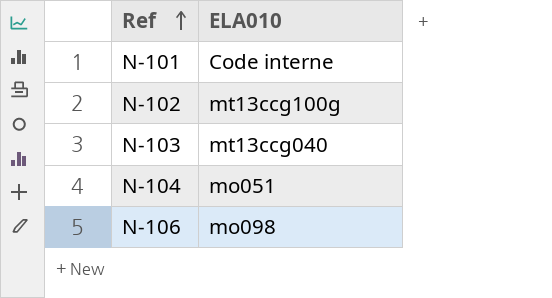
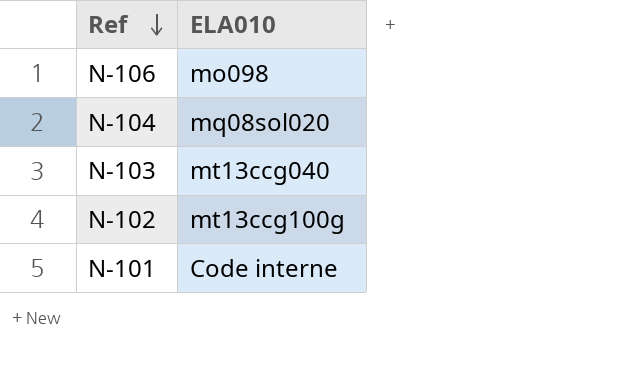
row order: Ref ascending -> Ref descending
N-104 | ELA010: mo051 -> mq08sol020

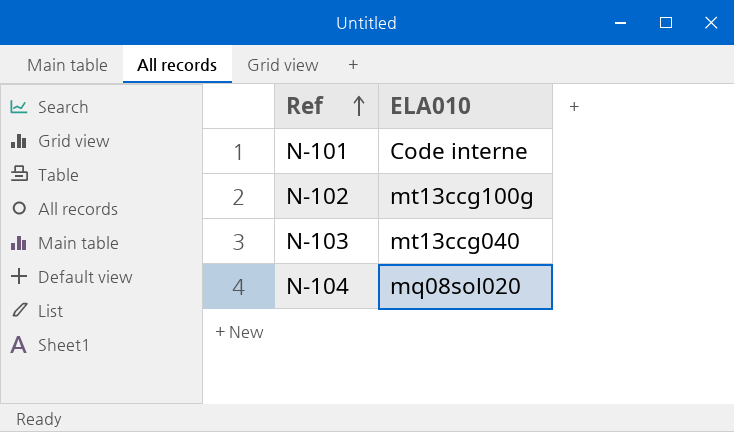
row order: Ref descending -> Ref ascending
row N-106: mo098 -> none

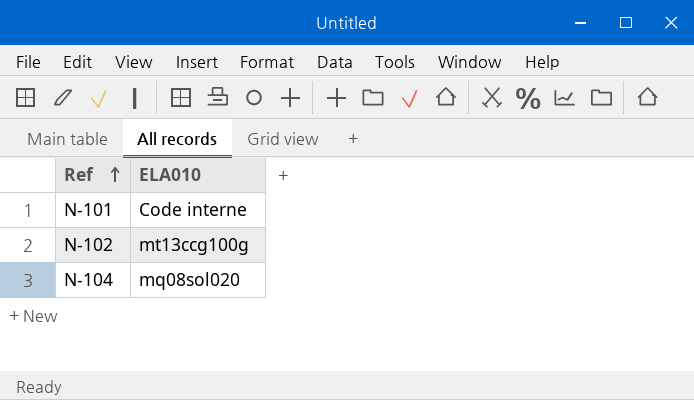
row N-103: mt13ccg040 -> none

